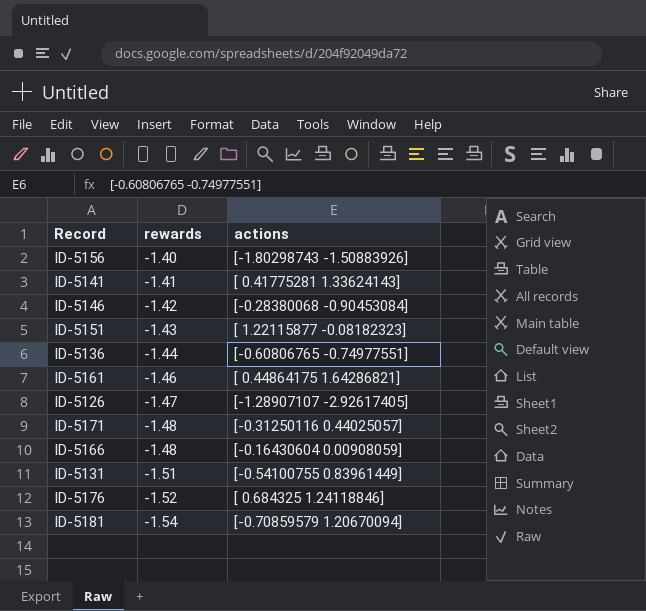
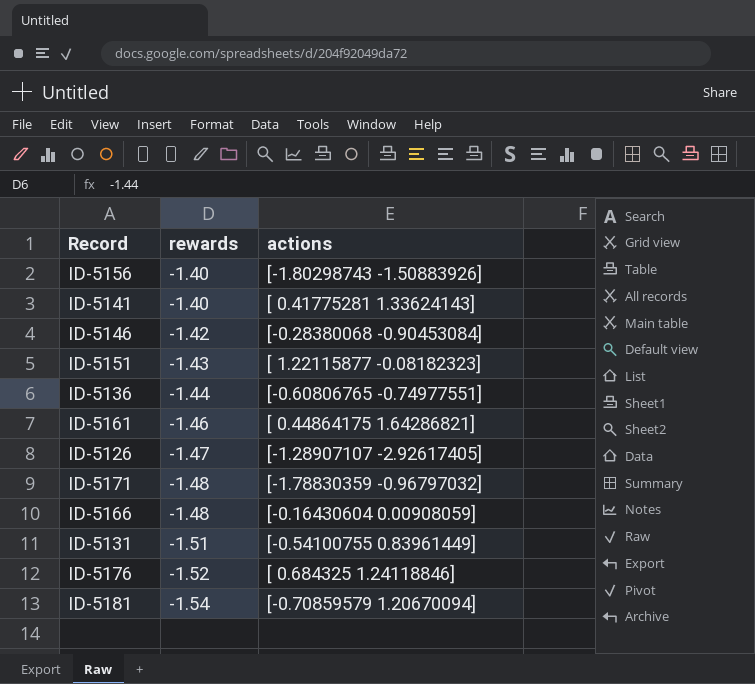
ID-5141 | rewards: -1.41 -> -1.40
ID-5171 | actions: [-0.31250116 0.44025057] -> [-1.78830359 -0.96797032]

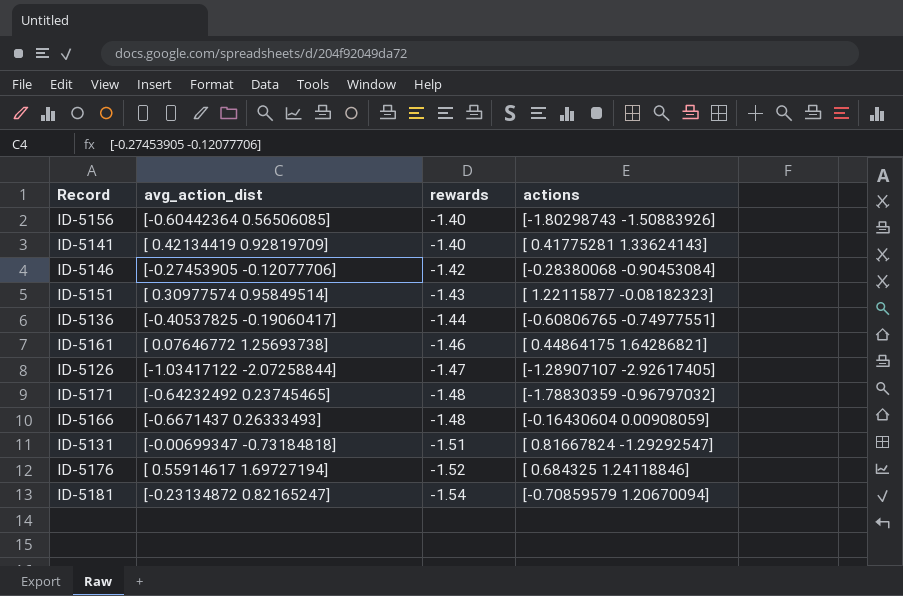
column avg_action_dist | position: none -> 2
ID-5131 | actions: [-0.54100755 0.83961449] -> [ 0.81667824 -1.29292547]

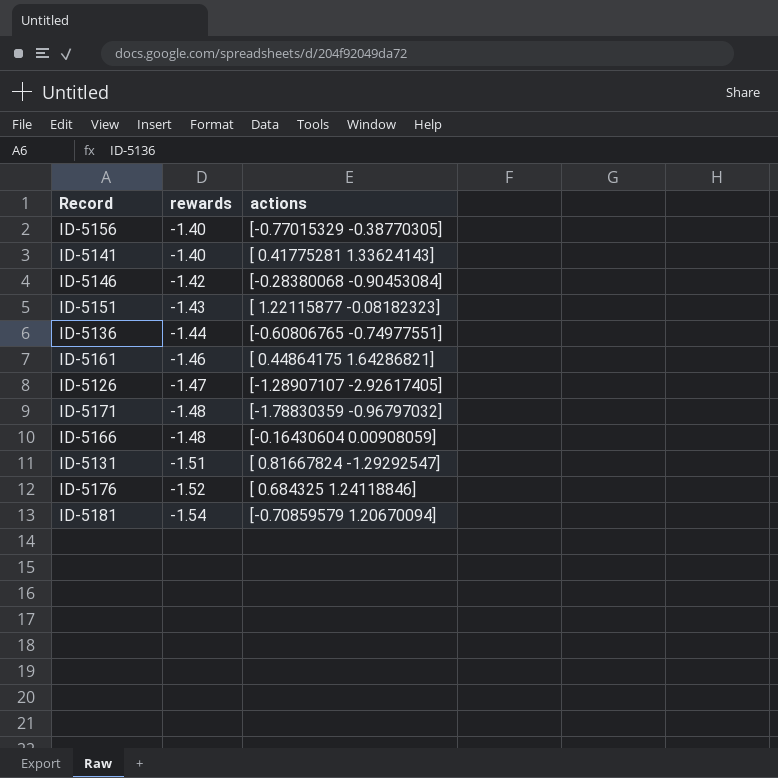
column avg_action_dist | position: 2 -> none
ID-5156 | actions: [-1.80298743 -1.50883926] -> [-0.77015329 -0.38770305]

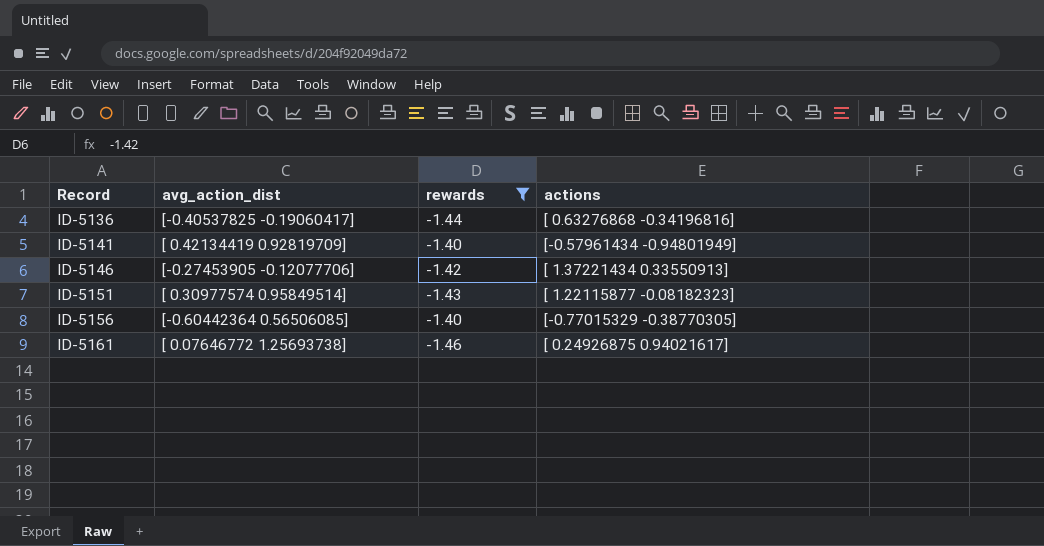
filter: none -> rewards >= -1.46
row order: rewards descending -> Record ascending
column avg_action_dist | position: none -> 2
ID-5136 | actions: [-0.60806765 -0.74977551] -> [ 0.63276868 -0.34196816]
ID-5141 | actions: [ 0.41775281 1.33624143] -> [-0.57961434 -0.94801949]
ID-5146 | actions: [-0.28380068 -0.90453084] -> [ 1.37221434 0.33550913]
ID-5161 | actions: [ 0.44864175 1.64286821] -> [ 0.24926875 0.94021617]

